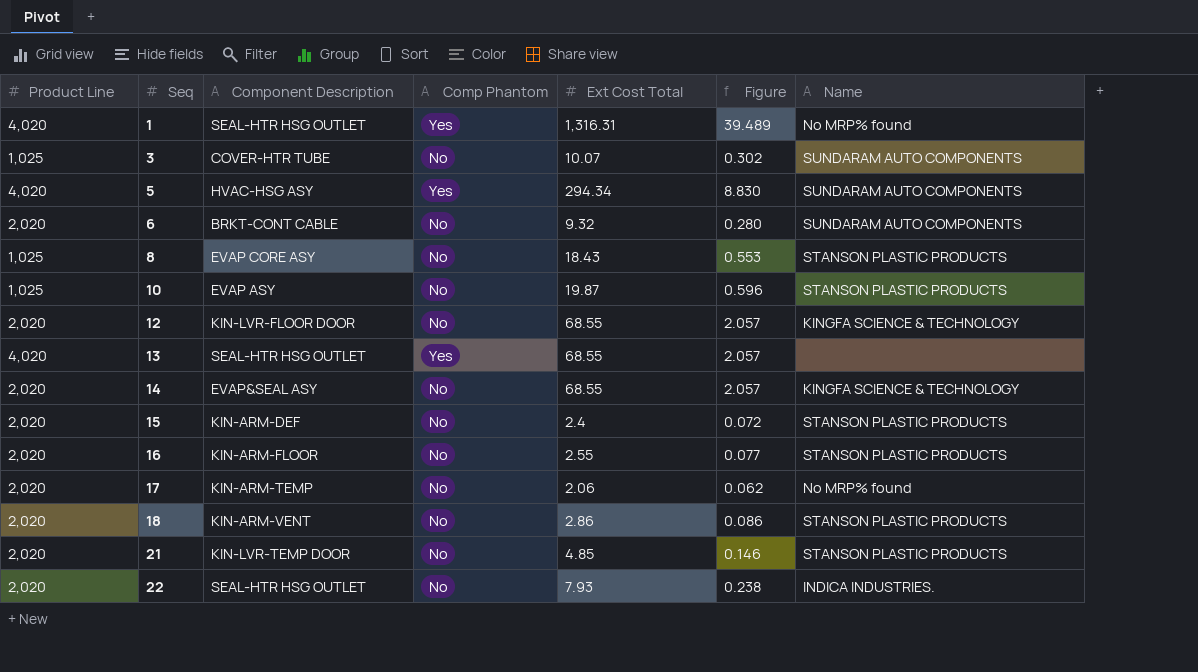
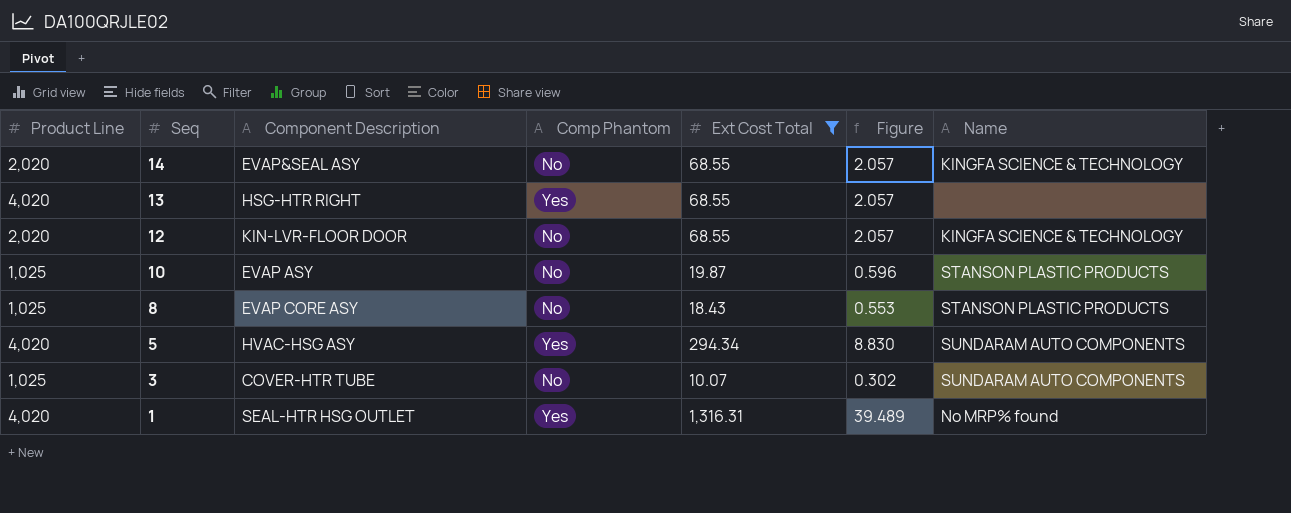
filter: none -> Ext Cost Total >= 10.07
row order: Seq ascending -> Seq descending
13 | Component Description: SEAL-HTR HSG OUTLET -> HSG-HTR RIGHT

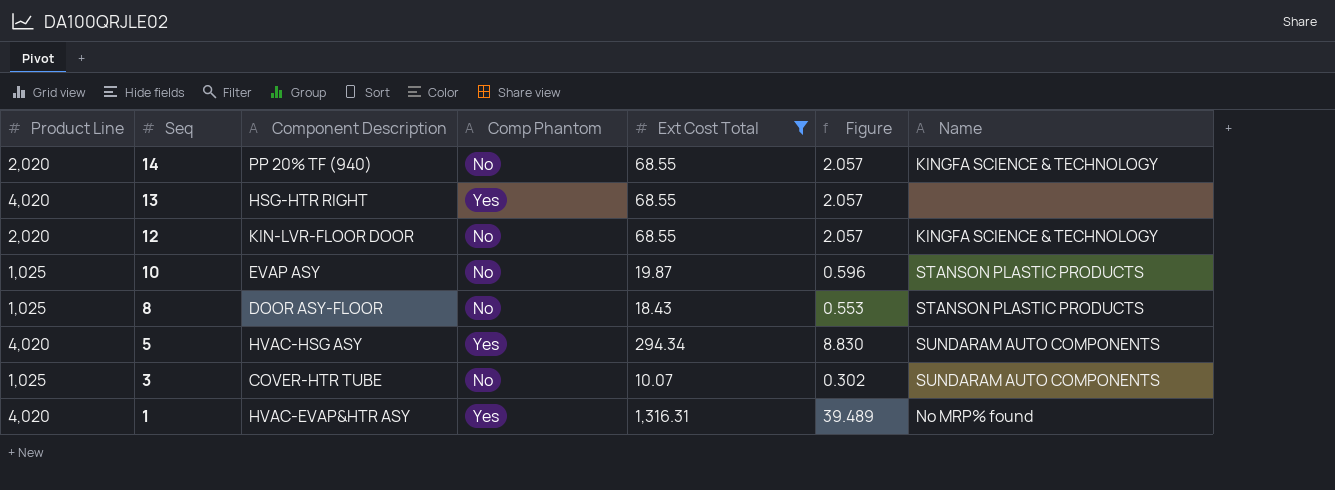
14 | Component Description: EVAP&SEAL ASY -> PP 20% TF (940)
8 | Component Description: EVAP CORE ASY -> DOOR ASY-FLOOR
1 | Component Description: SEAL-HTR HSG OUTLET -> HVAC-EVAP&HTR ASY

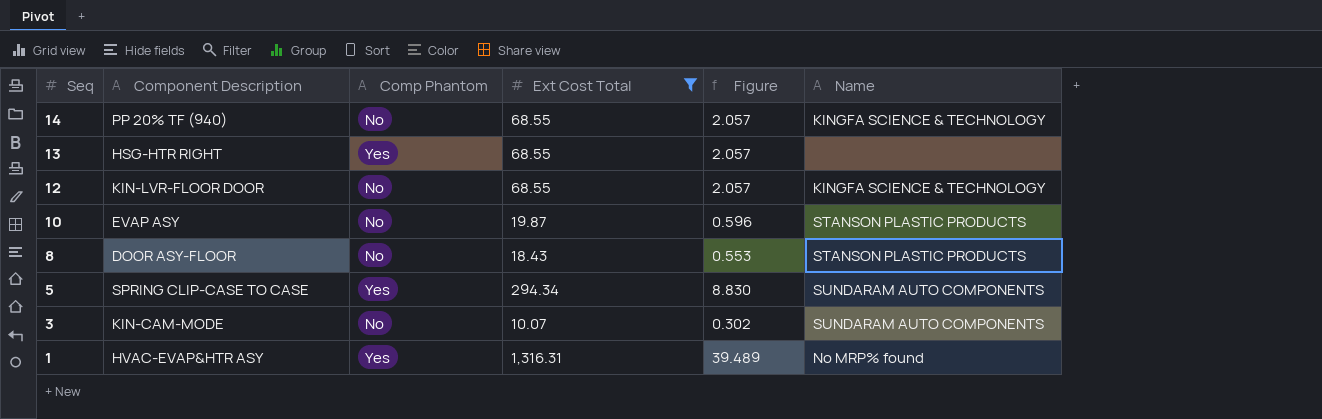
column Product Line | position: 1 -> none
5 | Component Description: HVAC-HSG ASY -> SPRING CLIP-CASE TO CASE
3 | Component Description: COVER-HTR TUBE -> KIN-CAM-MODE

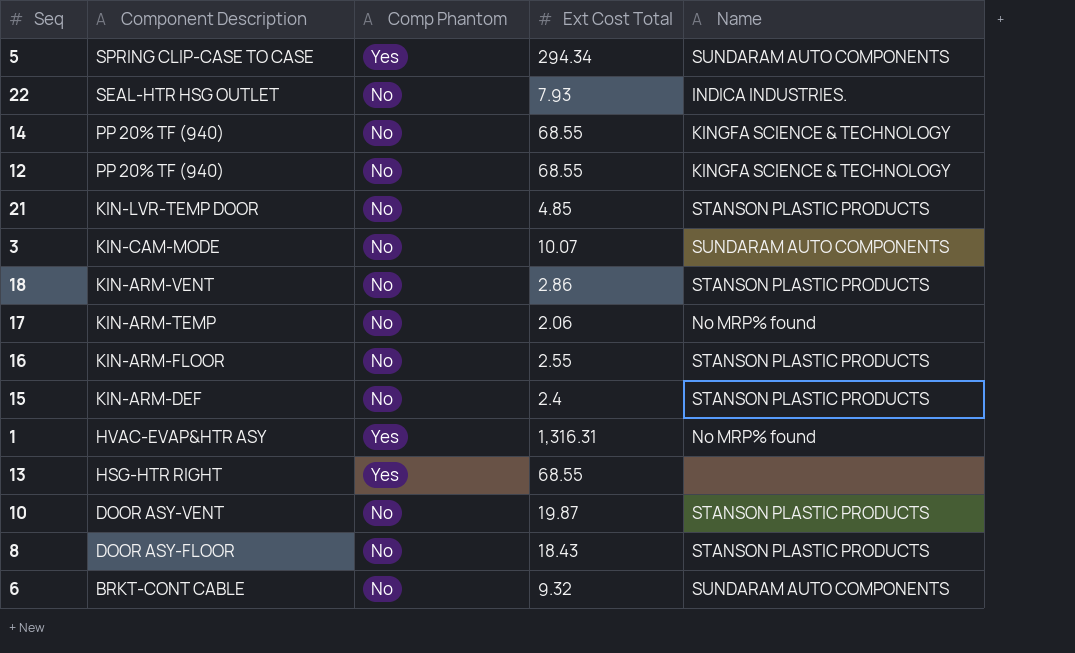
filter: Ext Cost Total >= 10.07 -> none
row order: Seq descending -> Component Description descending
column Figure | formula: [Ext Cost Total] * 0.03 -> none
12 | Component Description: KIN-LVR-FLOOR DOOR -> PP 20% TF (940)
10 | Component Description: EVAP ASY -> DOOR ASY-VENT

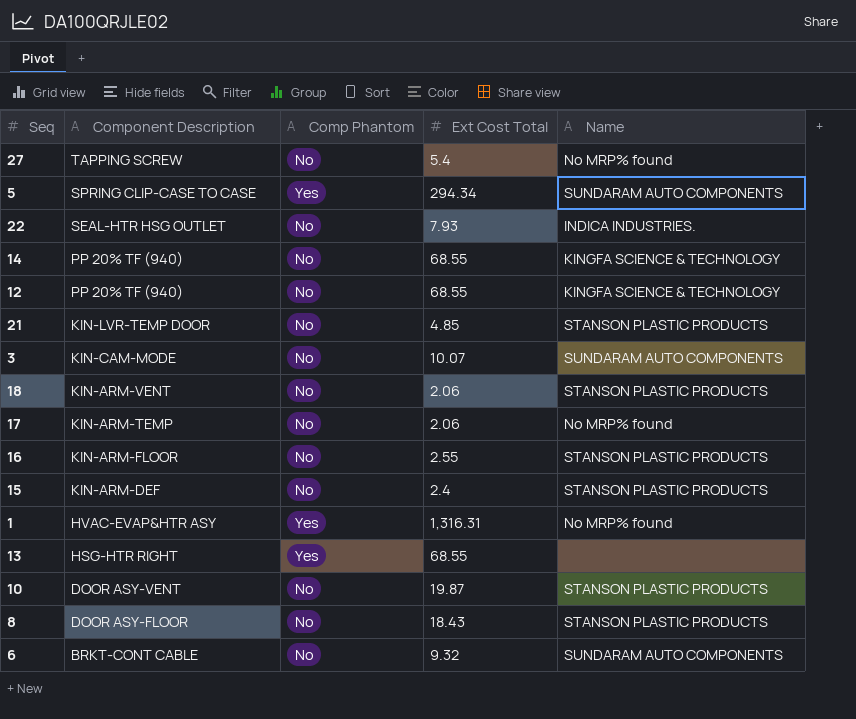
row 27: none -> TAPPING SCREW | No | 5.4 | No MRP% found
18 | Ext Cost Total: 2.86 -> 2.06

